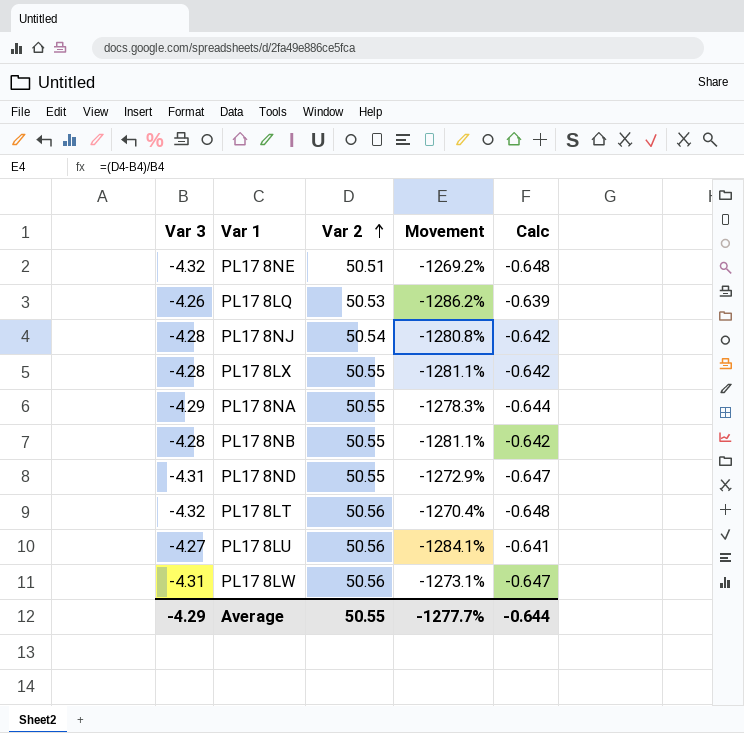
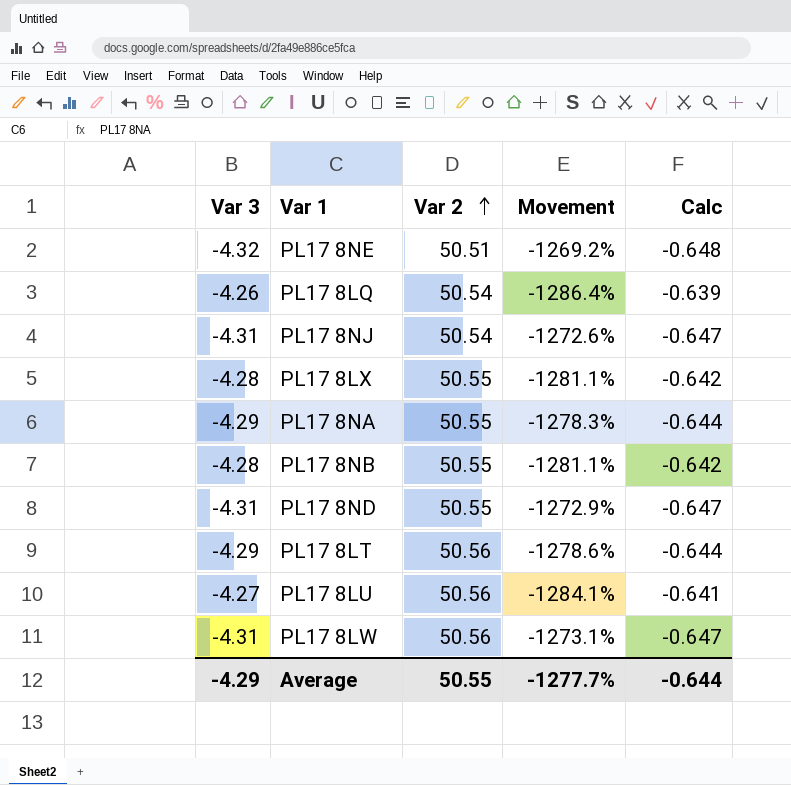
PL17 8LQ | Var 2: 50.53 -> 50.54
PL17 8LQ | Movement: -1286.2% -> -1286.4%
PL17 8NJ | Var 3: -4.28 -> -4.31
PL17 8NJ | Movement: -1280.8% -> -1272.6%
PL17 8NJ | Calc: -0.642 -> -0.647
PL17 8LT | Var 3: -4.32 -> -4.29
PL17 8LT | Movement: -1270.4% -> -1278.6%
PL17 8LT | Calc: -0.648 -> -0.644

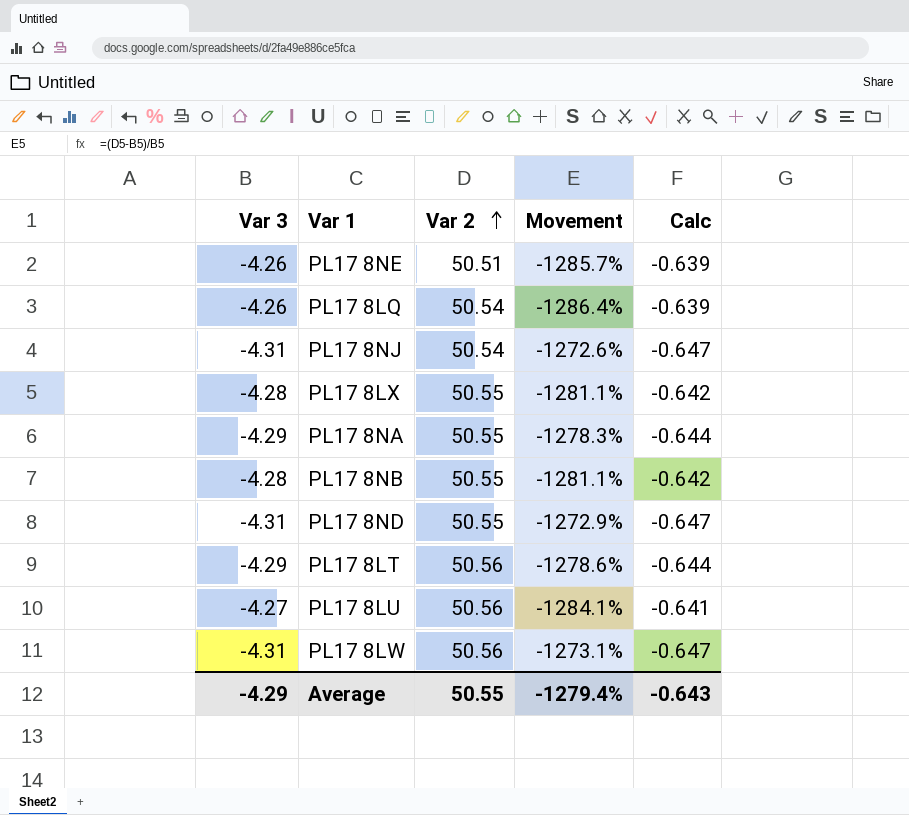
PL17 8NE | Var 3: -4.32 -> -4.26
PL17 8NE | Movement: -1269.2% -> -1285.7%
PL17 8NE | Calc: -0.648 -> -0.639
Average | Movement: -1277.7% -> -1279.4%
Average | Calc: -0.644 -> -0.643

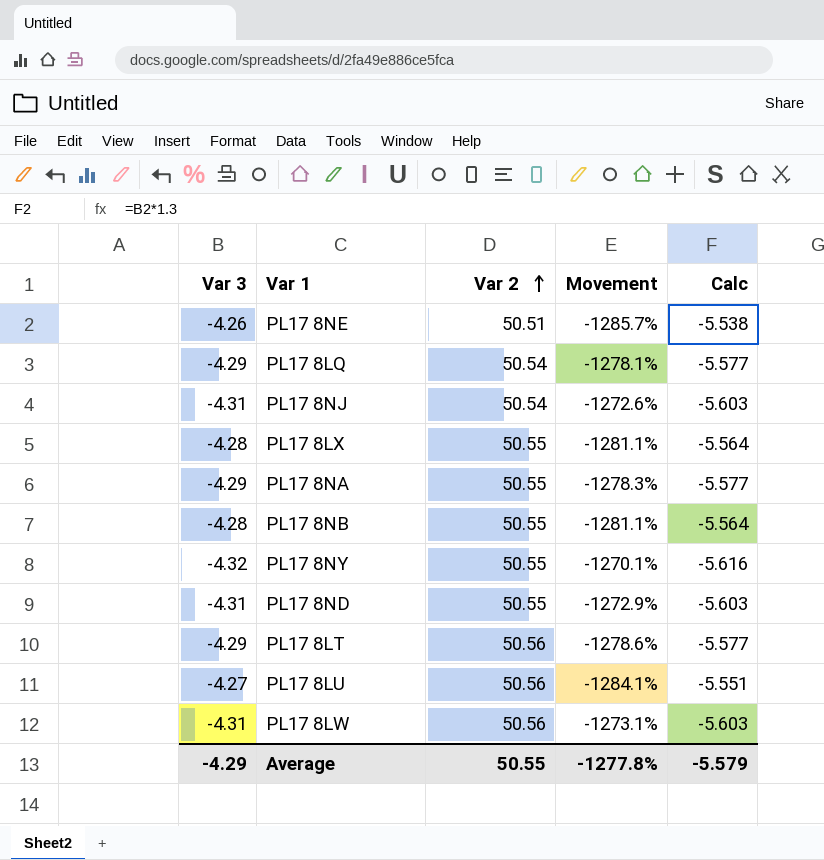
column Calc | formula: [Var 3] * 0.15 -> [Var 3] * 1.3
PL17 8LQ | Var 3: -4.26 -> -4.29
PL17 8LQ | Movement: -1286.4% -> -1278.1%
row PL17 8NY: none -> -4.32 | 50.55 | -1270.1% | -5.616
Average | Movement: -1279.4% -> -1277.8%
Average | Calc: -0.643 -> -5.579

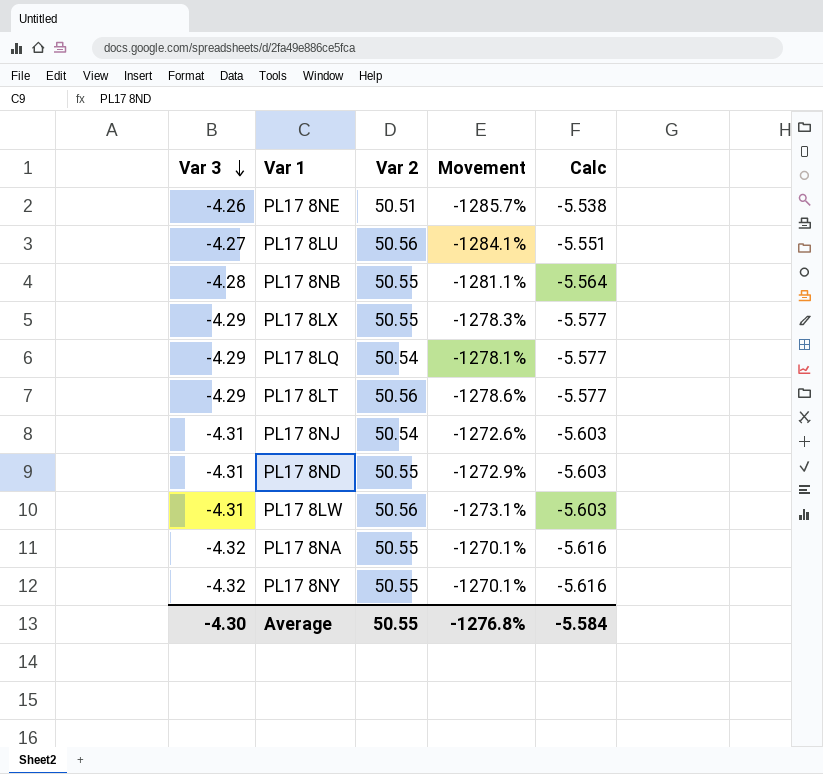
row order: Var 2 ascending -> Var 3 descending
PL17 8LX | Var 3: -4.28 -> -4.29
PL17 8LX | Movement: -1281.1% -> -1278.3%
PL17 8LX | Calc: -5.564 -> -5.577
PL17 8NA | Var 3: -4.29 -> -4.32
PL17 8NA | Movement: -1278.3% -> -1270.1%
PL17 8NA | Calc: -5.577 -> -5.616
Average | Var 3: -4.29 -> -4.30
Average | Movement: -1277.8% -> -1276.8%
Average | Calc: -5.579 -> -5.584

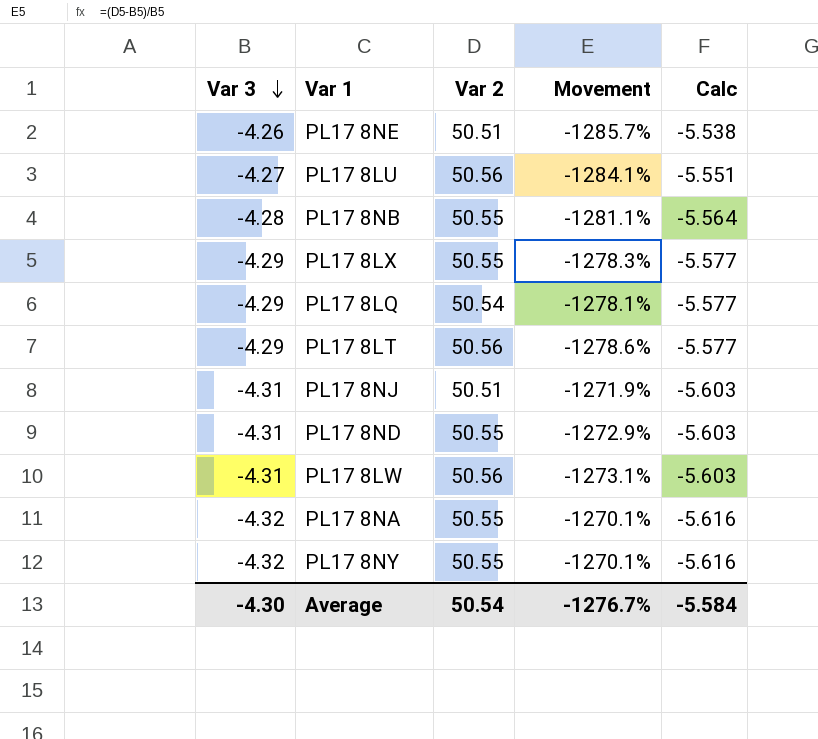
PL17 8NJ | Var 2: 50.54 -> 50.51
PL17 8NJ | Movement: -1272.6% -> -1271.9%
Average | Var 2: 50.55 -> 50.54
Average | Movement: -1276.8% -> -1276.7%

